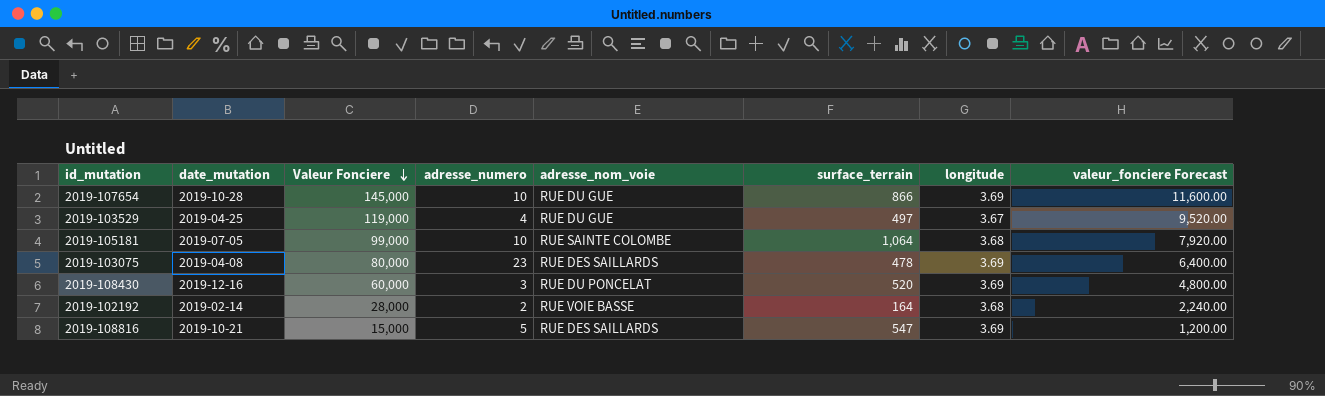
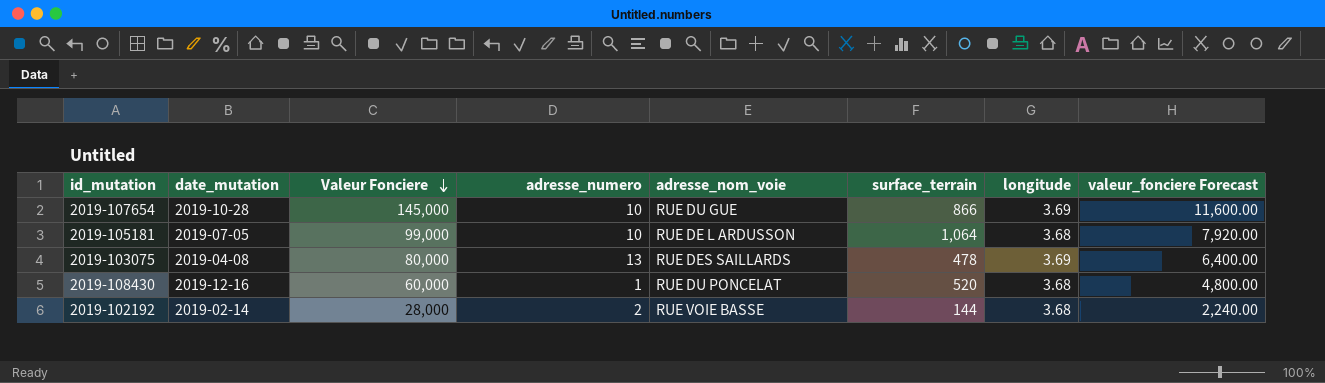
row 2019-103529: 2019-04-25 | 119,000 | 4 | RUE DU GUE | 497 | 3.67 | 9,520.00 -> none
row 2019-108816: 2019-10-21 | 15,000 | 5 | RUE DES SAILLARDS | 547 | 3.69 | 1,200.00 -> none
2019-105181 | adresse_nom_voie: RUE SAINTE COLOMBE -> RUE DE L ARDUSSON
2019-103075 | adresse_numero: 23 -> 13
2019-108430 | adresse_numero: 3 -> 1
2019-108430 | longitude: 3.69 -> 3.68
2019-102192 | surface_terrain: 164 -> 144

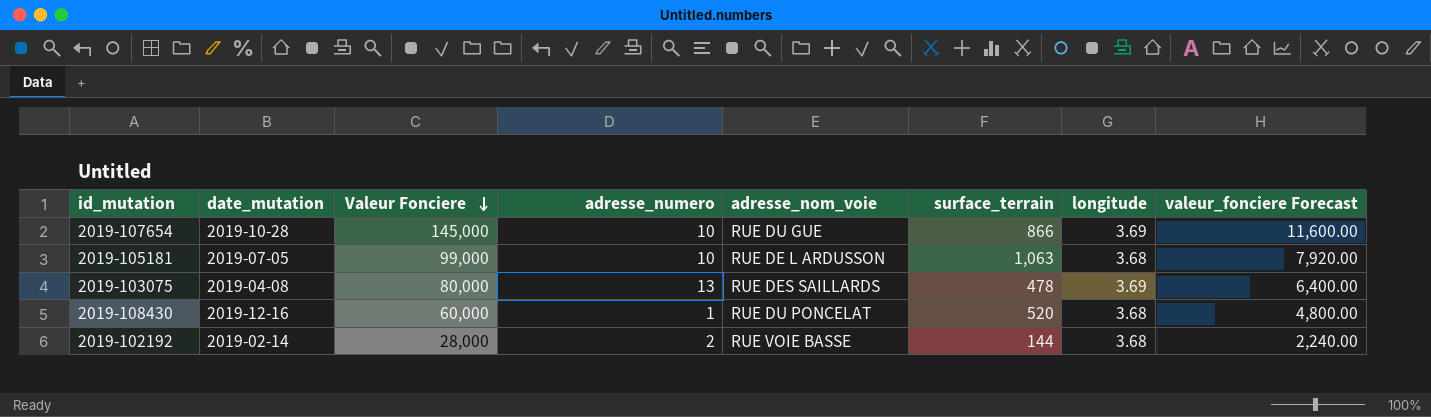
2019-105181 | surface_terrain: 1,064 -> 1,063

